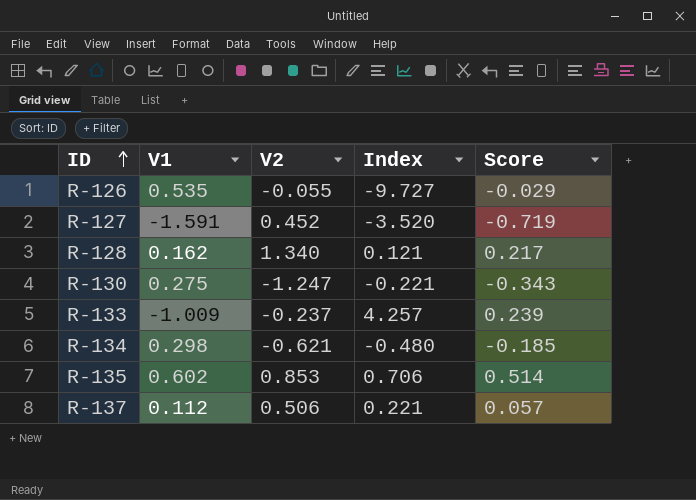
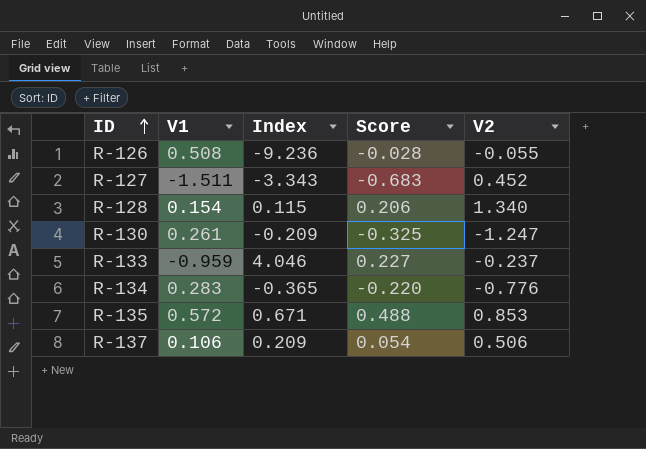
column V2 | position: 3 -> 5
R-126 | V1: 0.535 -> 0.508
R-126 | Index: -9.727 -> -9.236
R-126 | Score: -0.029 -> -0.028
R-127 | V1: -1.591 -> -1.511
R-127 | Index: -3.520 -> -3.343
R-127 | Score: -0.719 -> -0.683
R-128 | V1: 0.162 -> 0.154
R-128 | Index: 0.121 -> 0.115
R-128 | Score: 0.217 -> 0.206
R-130 | V1: 0.275 -> 0.261
R-130 | Index: -0.221 -> -0.209
R-130 | Score: -0.343 -> -0.325
R-133 | V1: -1.009 -> -0.959
R-133 | Index: 4.257 -> 4.046
R-133 | Score: 0.239 -> 0.227
R-134 | V1: 0.298 -> 0.283
R-134 | Index: -0.480 -> -0.365
R-134 | Score: -0.185 -> -0.220
R-134 | V2: -0.621 -> -0.776
R-135 | V1: 0.602 -> 0.572
R-135 | Index: 0.706 -> 0.671
R-135 | Score: 0.514 -> 0.488
R-137 | V1: 0.112 -> 0.106
R-137 | Index: 0.221 -> 0.209
R-137 | Score: 0.057 -> 0.054

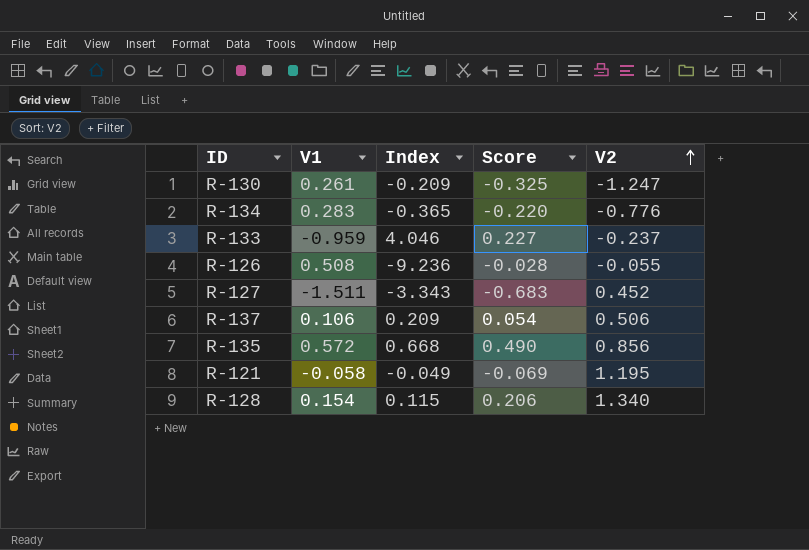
row order: ID ascending -> V2 ascending
R-135 | Index: 0.671 -> 0.668
R-135 | Score: 0.488 -> 0.490
R-135 | V2: 0.853 -> 0.856
row R-121: none -> -0.058 | -0.049 | -0.069 | 1.195

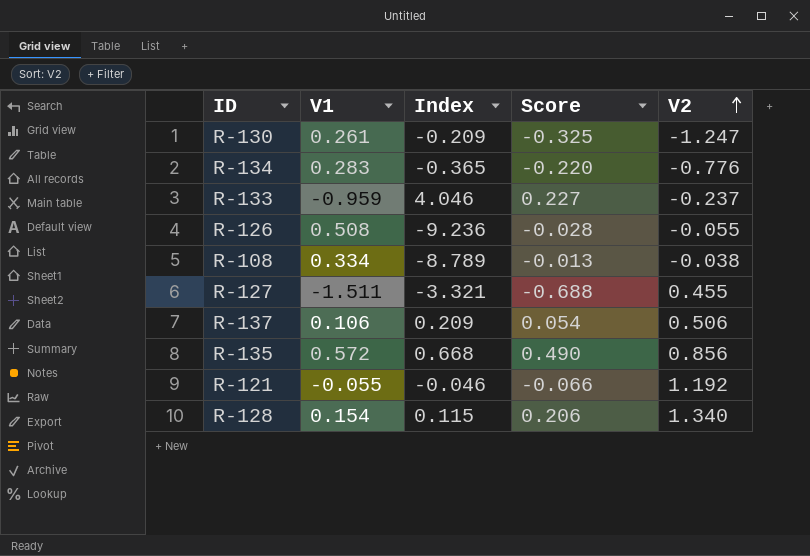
row R-108: none -> 0.334 | -8.789 | -0.013 | -0.038
R-127 | Index: -3.343 -> -3.321
R-127 | Score: -0.683 -> -0.688
R-127 | V2: 0.452 -> 0.455
R-121 | V1: -0.058 -> -0.055
R-121 | Index: -0.049 -> -0.046
R-121 | Score: -0.069 -> -0.066
R-121 | V2: 1.195 -> 1.192

